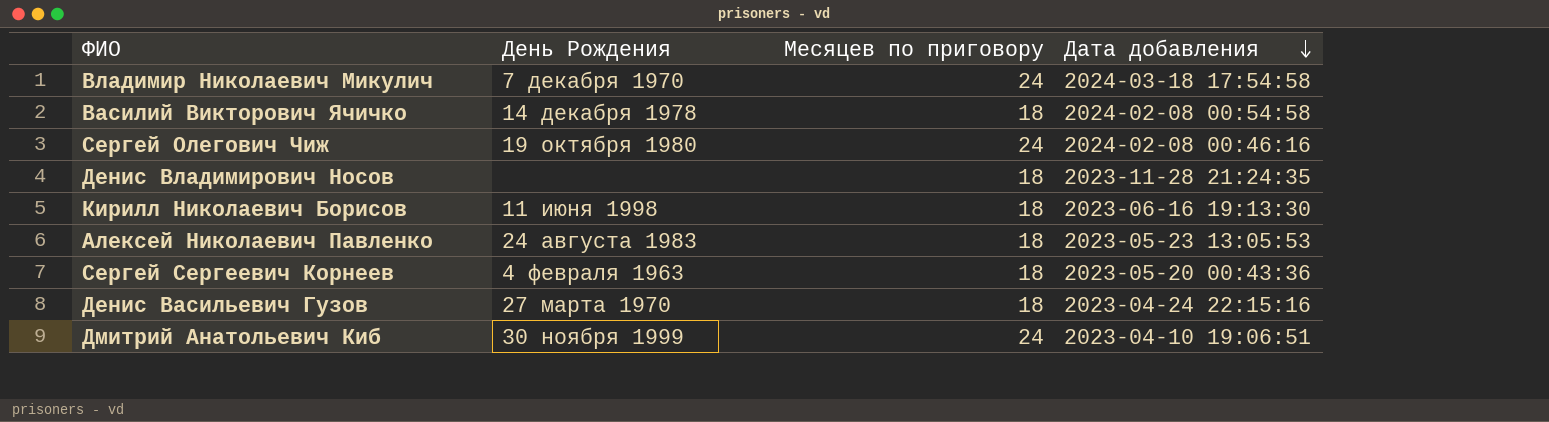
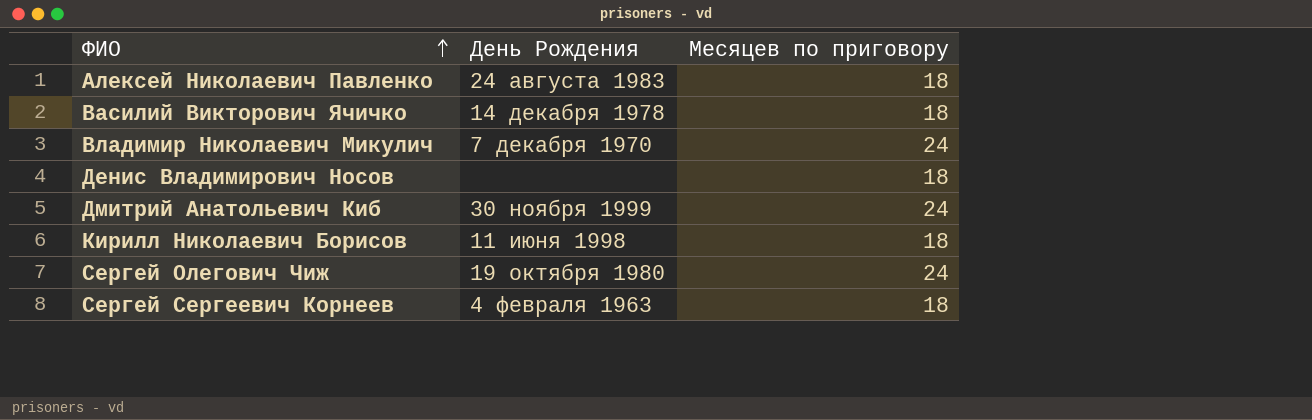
row order: Дата добавления descending -> ФИО ascending
column Дата добавления | position: 4 -> none
row Денис Васильевич Гузов: 27 марта 1970 | 18 | 2023-04-24 22:15:16 -> none

